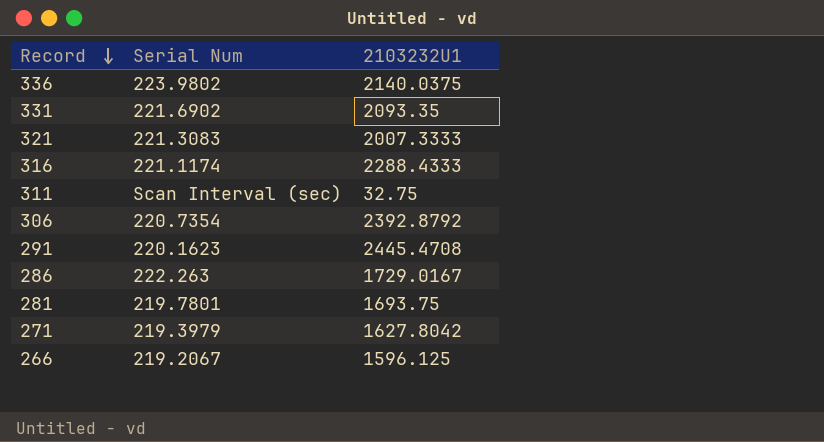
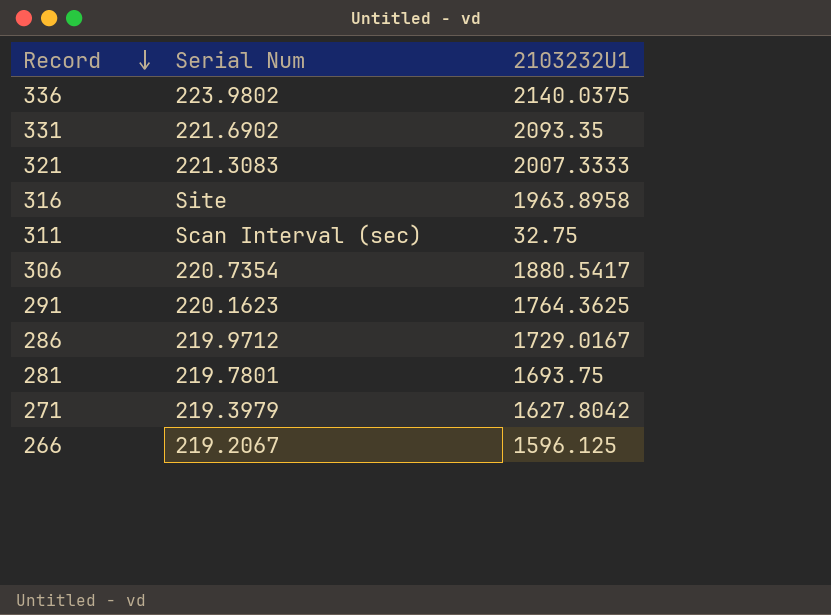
316 | Serial Num: 221.1174 -> Site
316 | 2103232U1: 2288.4333 -> 1963.8958
306 | 2103232U1: 2392.8792 -> 1880.5417
291 | 2103232U1: 2445.4708 -> 1764.3625
286 | Serial Num: 222.263 -> 219.9712

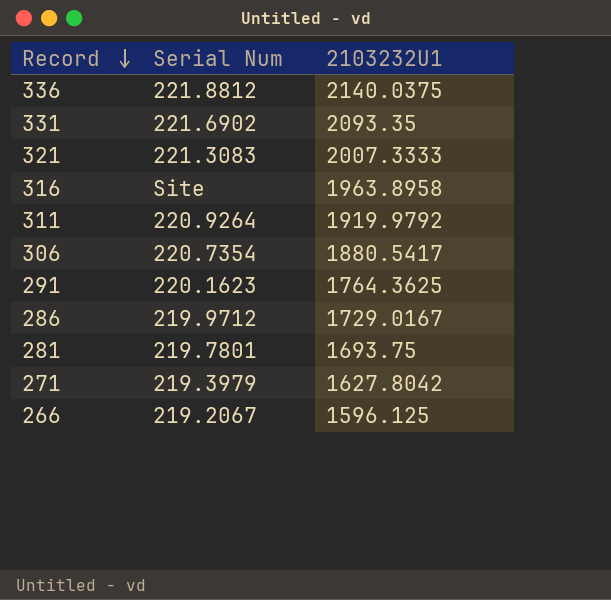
336 | Serial Num: 223.9802 -> 221.8812
311 | Serial Num: Scan Interval (sec) -> 220.9264
311 | 2103232U1: 32.75 -> 1919.9792

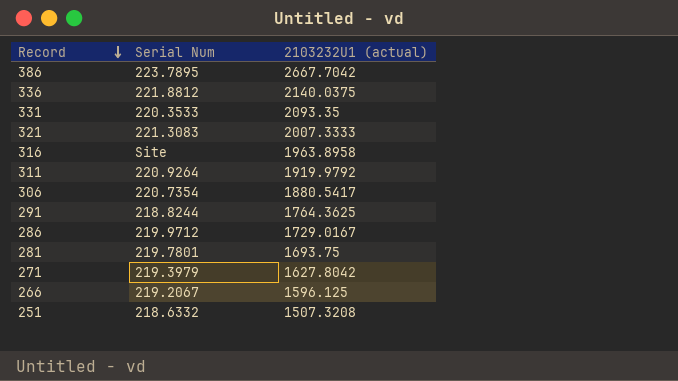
column name: 2103232U1 -> 2103232U1 (actual)
row 386: none -> 223.7895 | 2667.7042
331 | Serial Num: 221.6902 -> 220.3533
291 | Serial Num: 220.1623 -> 218.8244
row 251: none -> 218.6332 | 1507.3208

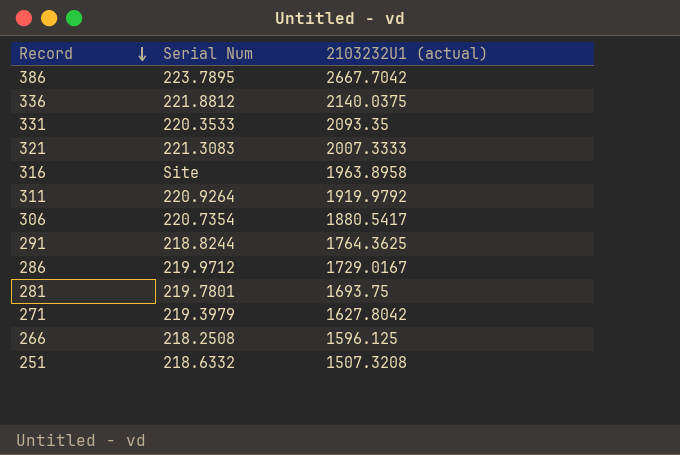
266 | Serial Num: 219.2067 -> 218.2508

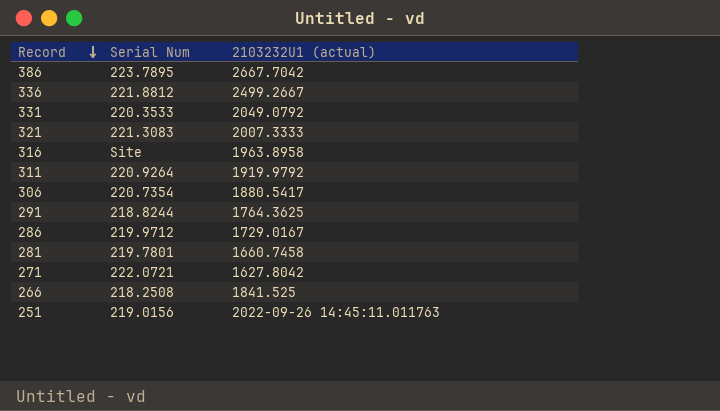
336 | 2103232U1 (actual): 2140.0375 -> 2499.2667
331 | 2103232U1 (actual): 2093.35 -> 2049.0792
281 | 2103232U1 (actual): 1693.75 -> 1660.7458
271 | Serial Num: 219.3979 -> 222.0721
266 | 2103232U1 (actual): 1596.125 -> 1841.525
251 | Serial Num: 218.6332 -> 219.0156
251 | 2103232U1 (actual): 1507.3208 -> 2022-09-26 14:45:11.011763

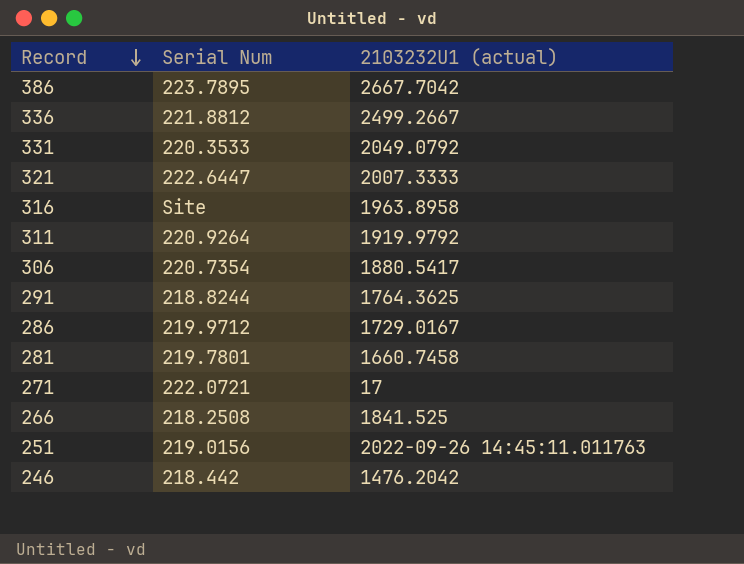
321 | Serial Num: 221.3083 -> 222.6447
271 | 2103232U1 (actual): 1627.8042 -> 17
row 246: none -> 218.442 | 1476.2042

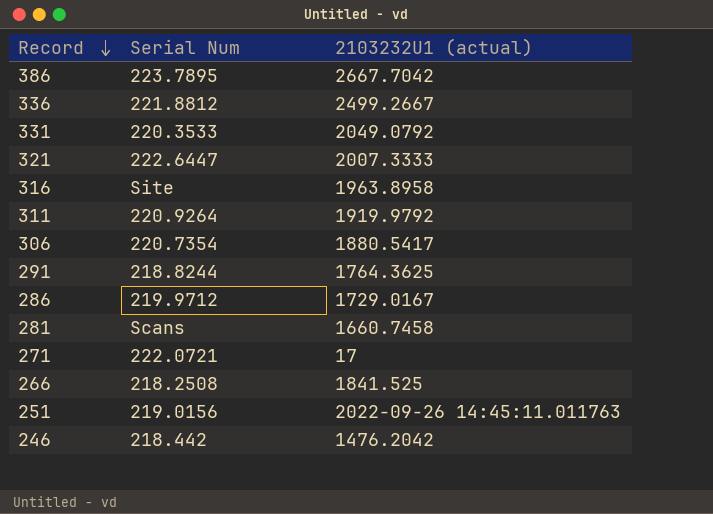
281 | Serial Num: 219.7801 -> Scans

